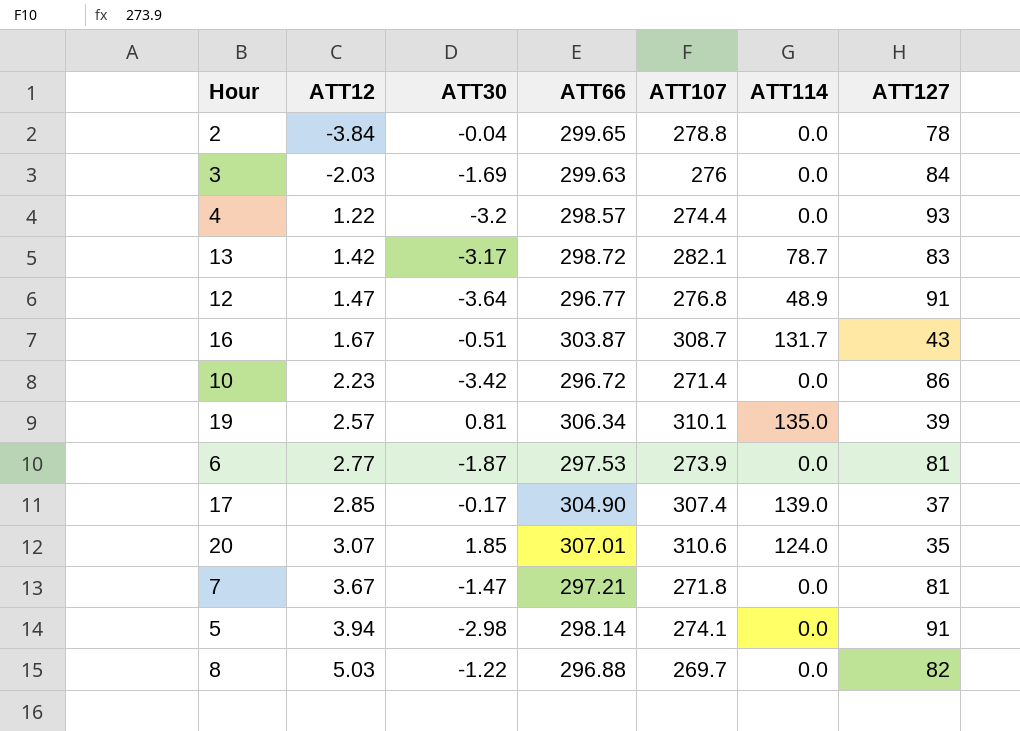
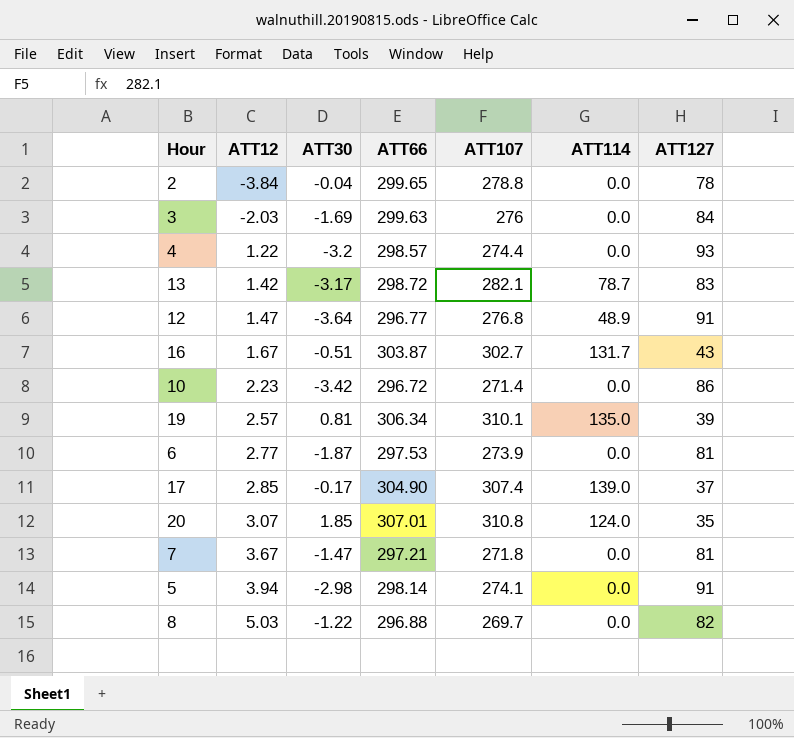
16 | ATT107: 308.7 -> 302.7
20 | ATT107: 310.6 -> 310.8

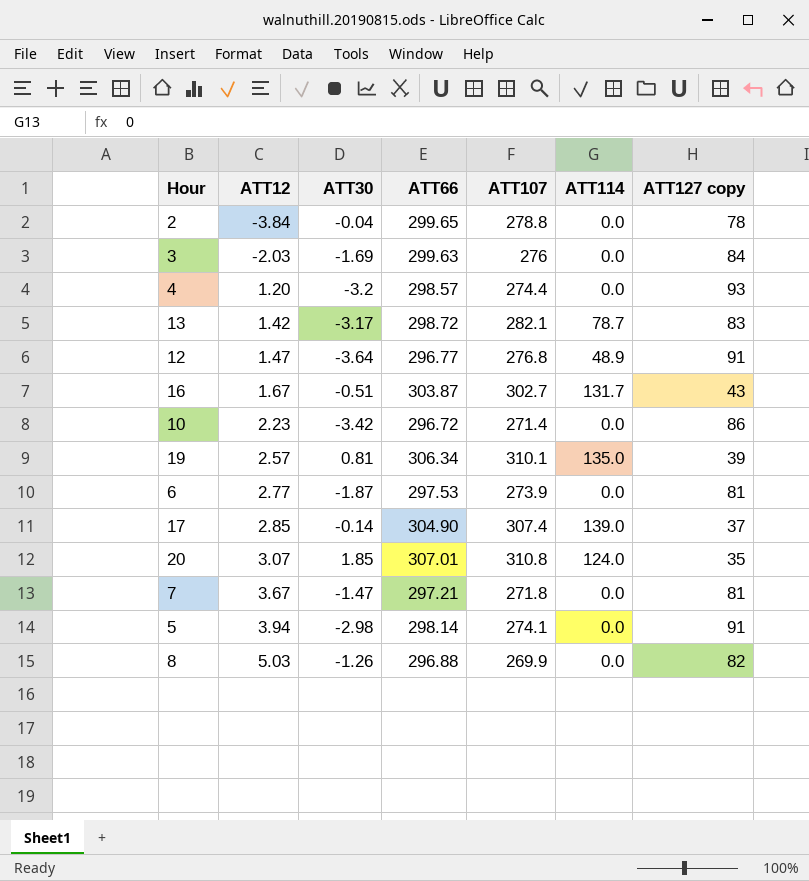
column name: ATT127 -> ATT127 copy
4 | ATT12: 1.22 -> 1.20
17 | ATT30: -0.17 -> -0.14
8 | ATT30: -1.22 -> -1.26
8 | ATT107: 269.7 -> 269.9

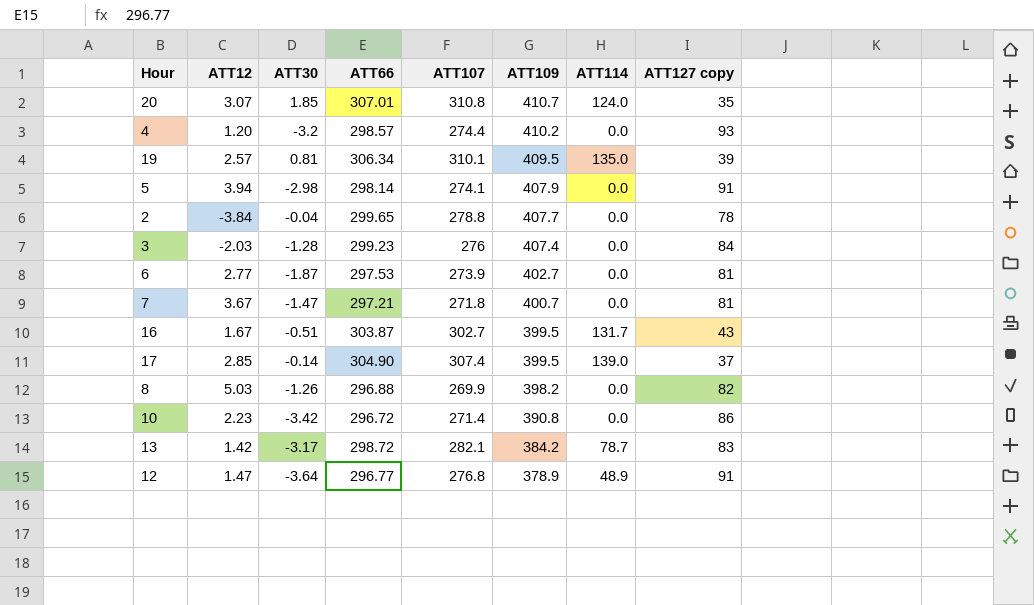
row order: ATT12 ascending -> ATT109 descending
column ATT109 | position: none -> 6
3 | ATT30: -1.69 -> -1.28
3 | ATT66: 299.63 -> 299.23

